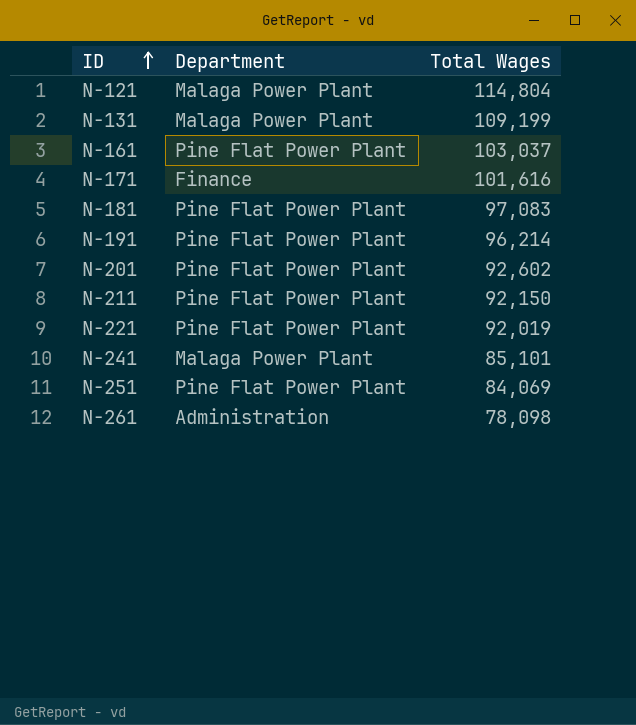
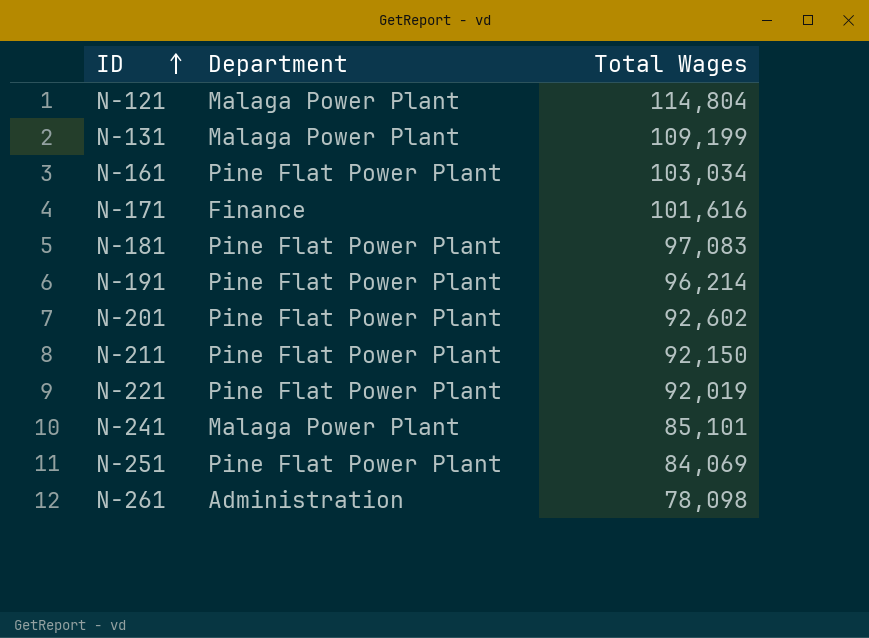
N-161 | Total Wages: 103,037 -> 103,034

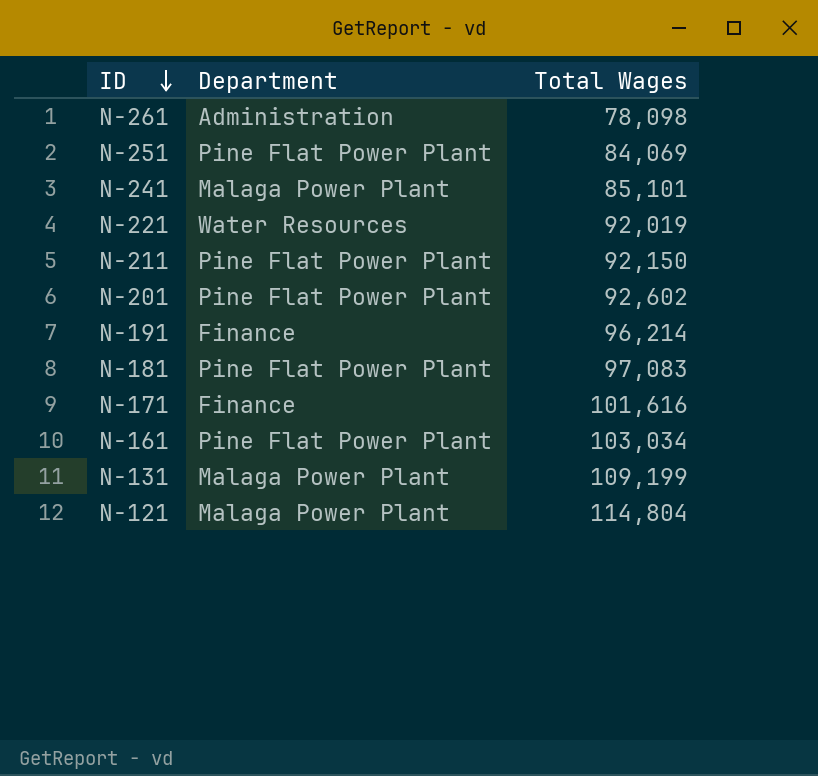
row order: ID ascending -> ID descending
N-221 | Department: Pine Flat Power Plant -> Water Resources
N-191 | Department: Pine Flat Power Plant -> Finance

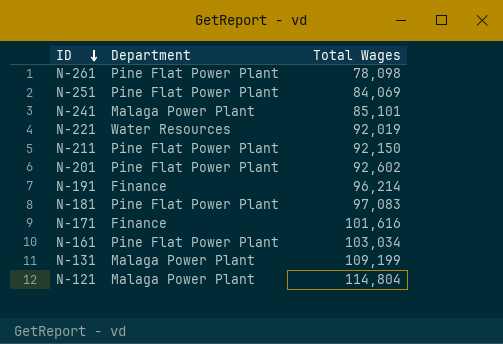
N-261 | Department: Administration -> Pine Flat Power Plant

